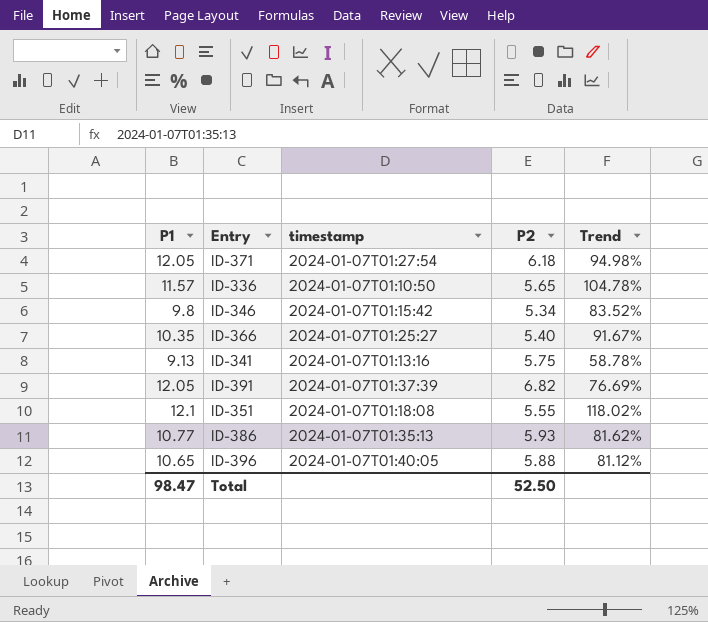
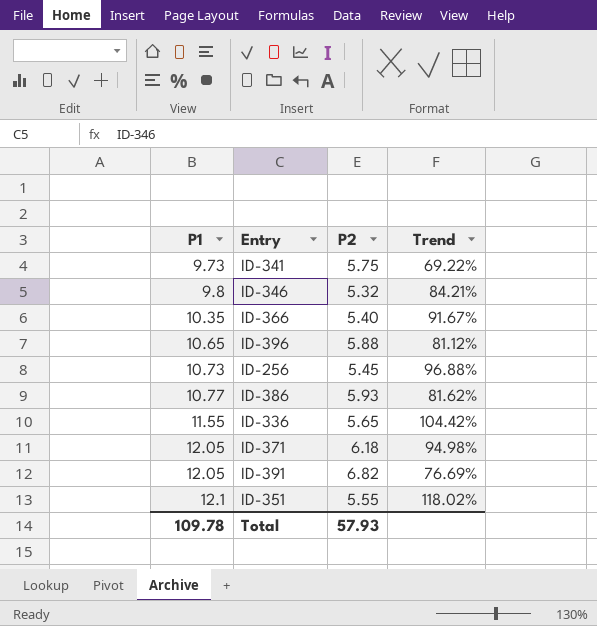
row order: none -> P1 ascending
column timestamp | position: 3 -> none
ID-341 | P1: 9.13 -> 9.73
ID-341 | Trend: 58.78% -> 69.22%
ID-346 | P2: 5.34 -> 5.32
ID-346 | Trend: 83.52% -> 84.21%
row ID-256: none -> 10.73 | 5.45 | 96.88%
ID-336 | P1: 11.57 -> 11.55
ID-336 | Trend: 104.78% -> 104.42%
Total | P1: 98.47 -> 109.78
Total | P2: 52.50 -> 57.93

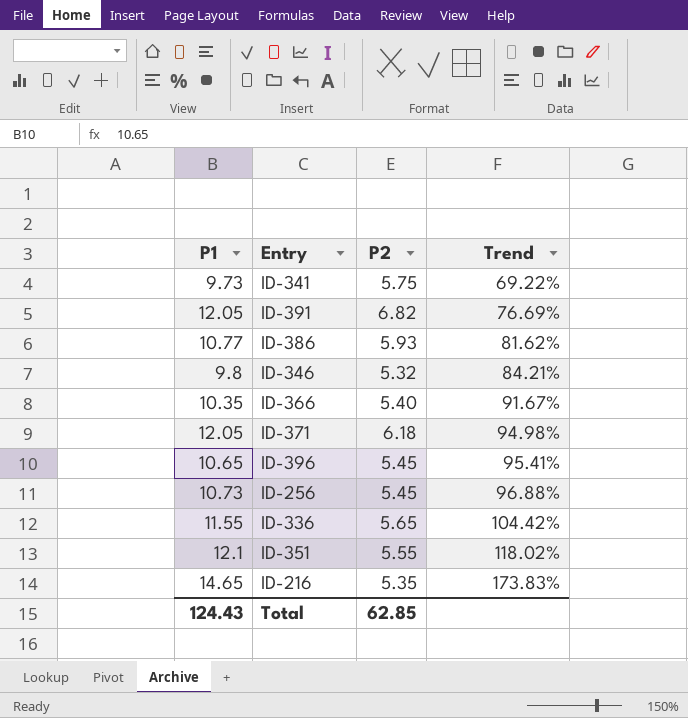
row order: P1 ascending -> Trend ascending
ID-396 | P2: 5.88 -> 5.45
ID-396 | Trend: 81.12% -> 95.41%
row ID-216: none -> 14.65 | 5.35 | 173.83%
Total | P1: 109.78 -> 124.43
Total | P2: 57.93 -> 62.85

